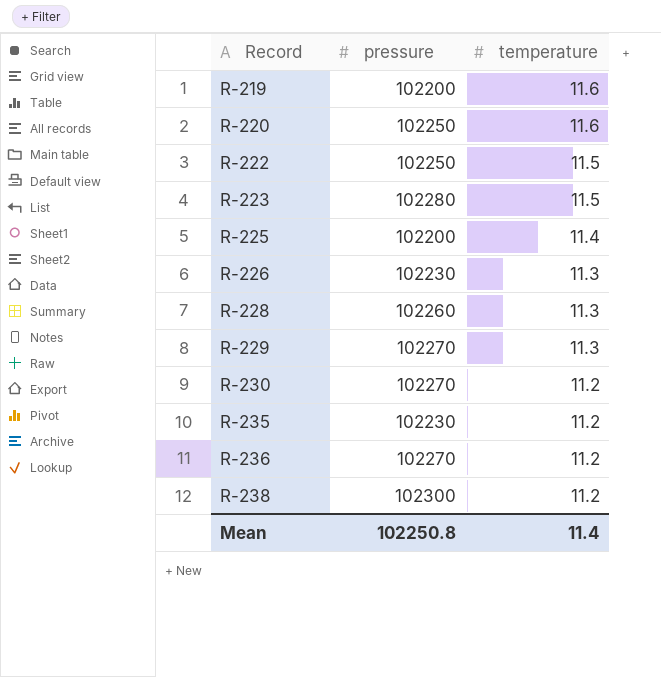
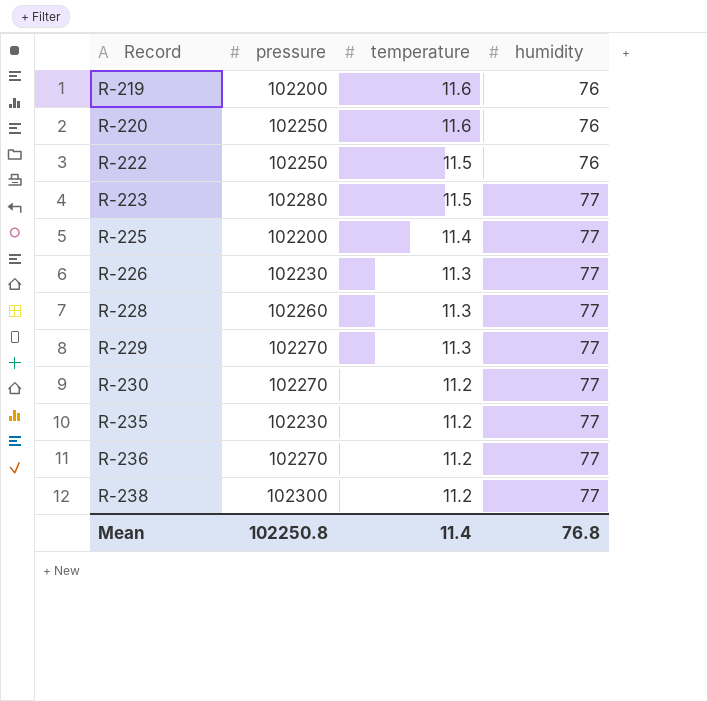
column humidity | position: none -> 4

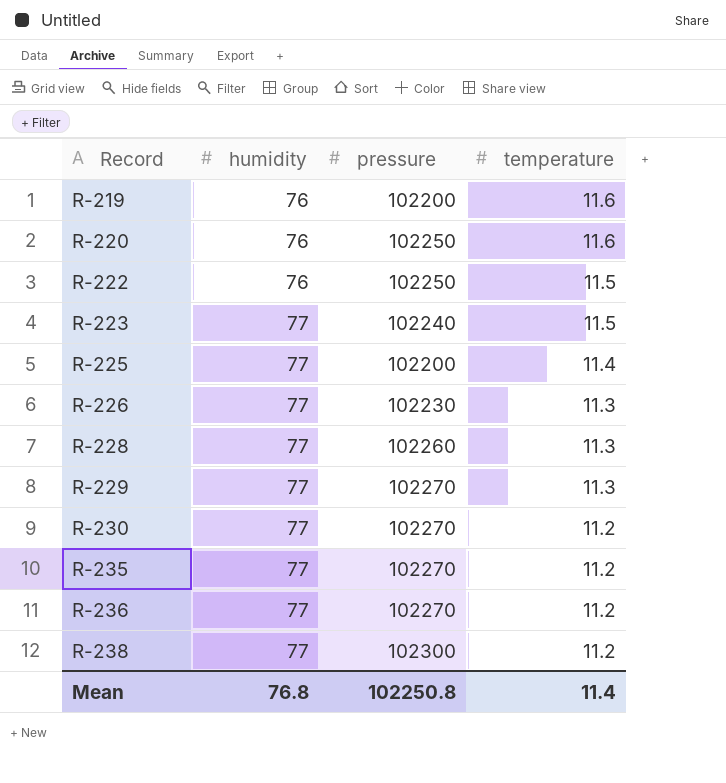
column humidity | position: 4 -> 2
R-223 | pressure: 102280 -> 102240
R-235 | pressure: 102230 -> 102270

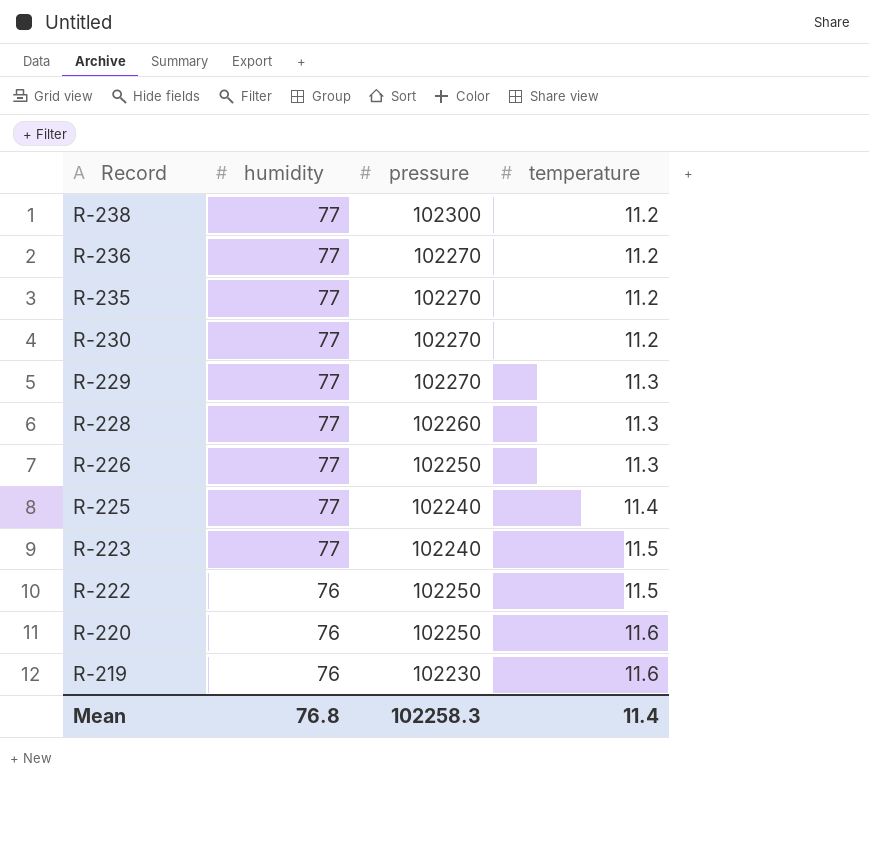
row order: Record ascending -> Record descending
R-226 | pressure: 102230 -> 102250
R-225 | pressure: 102200 -> 102240
R-219 | pressure: 102200 -> 102230
Mean | pressure: 102250.8 -> 102258.3

